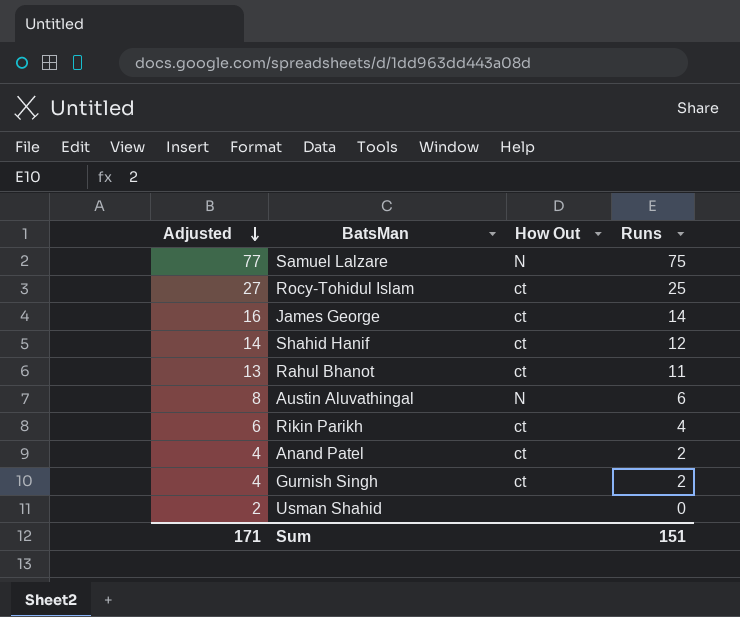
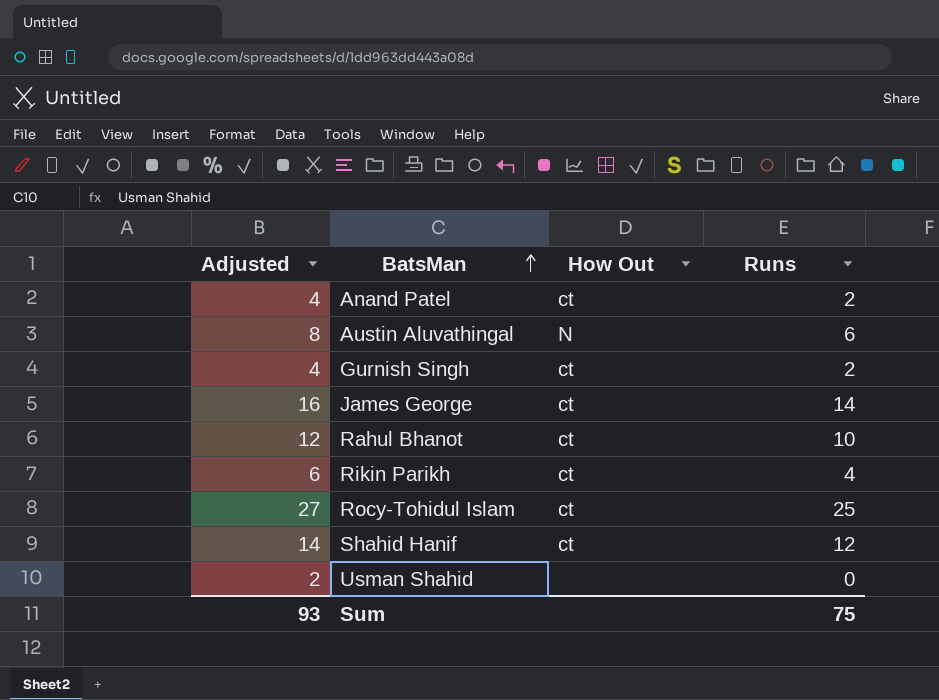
row order: Adjusted descending -> BatsMan ascending
row Samuel Lalzare: 77 | N | 75 -> none
Rahul Bhanot | Adjusted: 13 -> 12
Rahul Bhanot | Runs: 11 -> 10
Sum | Adjusted: 171 -> 93
Sum | Runs: 151 -> 75

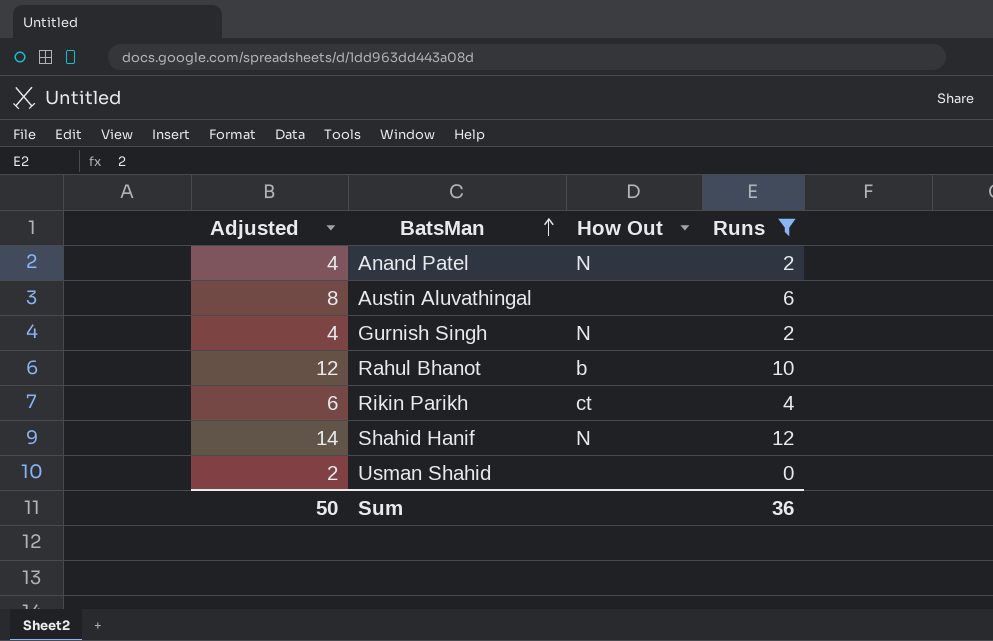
filter: none -> Runs <= 12
Anand Patel | How Out: ct -> N
Austin Aluvathingal | How Out: N -> none
Gurnish Singh | How Out: ct -> N
Rahul Bhanot | How Out: ct -> b
Shahid Hanif | How Out: ct -> N
Sum | Adjusted: 93 -> 50
Sum | Runs: 75 -> 36

